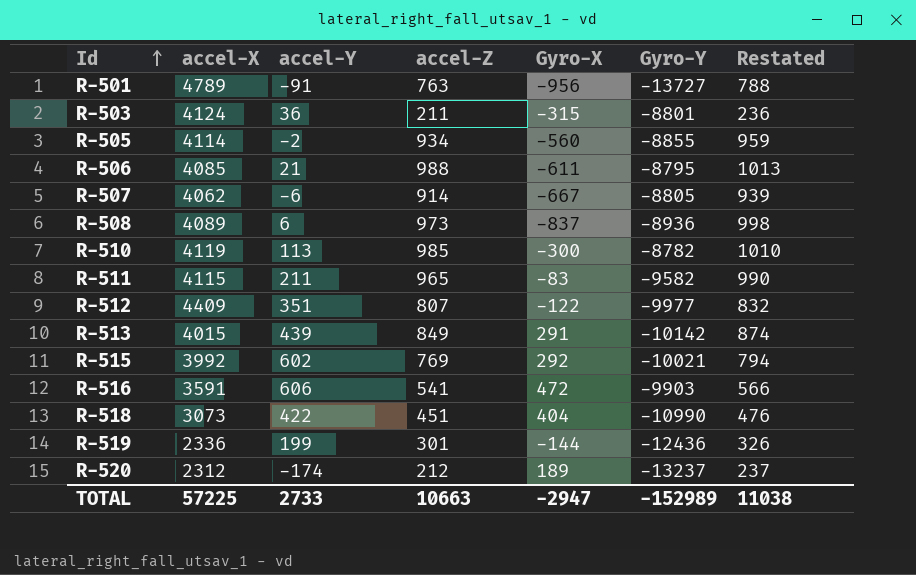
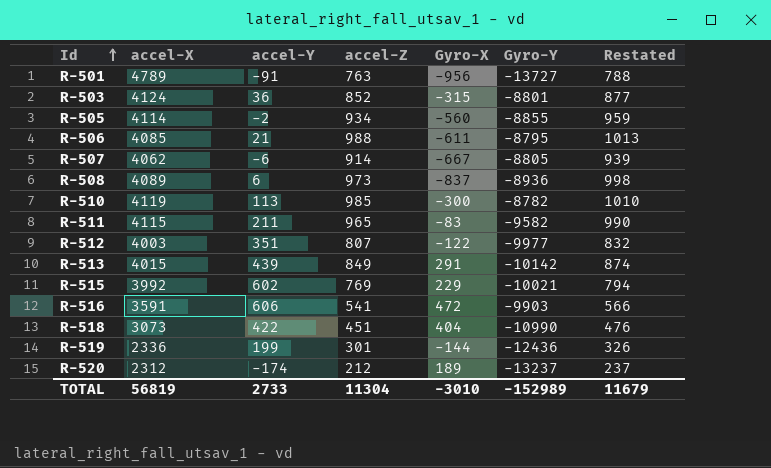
R-503 | accel-Z: 211 -> 852
R-503 | Restated: 236 -> 877
R-512 | accel-X: 4409 -> 4003
R-515 | Gyro-X: 292 -> 229
TOTAL | accel-X: 57225 -> 56819
TOTAL | accel-Z: 10663 -> 11304
TOTAL | Gyro-X: -2947 -> -3010
TOTAL | Restated: 11038 -> 11679

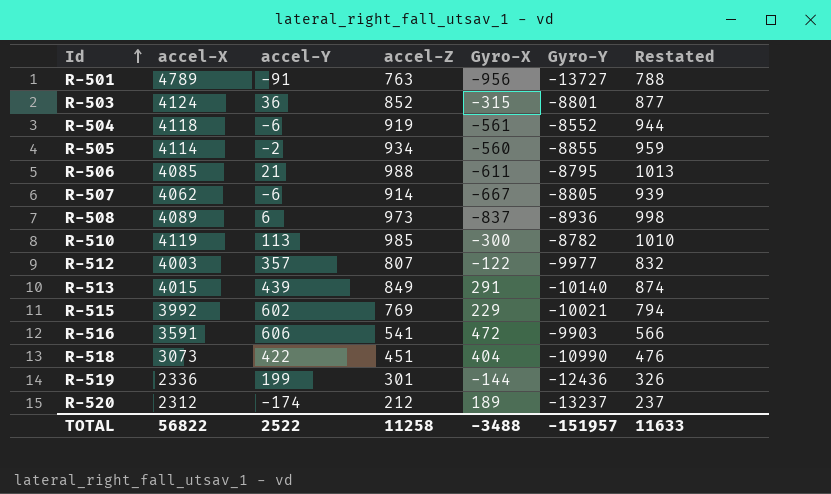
row R-511: 4115 | 211 | 965 | -83 | -9582 | 990 -> none
row R-504: none -> 4118 | -6 | 919 | -561 | -8552 | 944
R-512 | accel-Y: 351 -> 357
R-513 | Gyro-Y: -10142 -> -10140
TOTAL | accel-X: 56819 -> 56822
TOTAL | accel-Y: 2733 -> 2522
TOTAL | accel-Z: 11304 -> 11258
TOTAL | Gyro-X: -3010 -> -3488
TOTAL | Gyro-Y: -152989 -> -151957
TOTAL | Restated: 11679 -> 11633

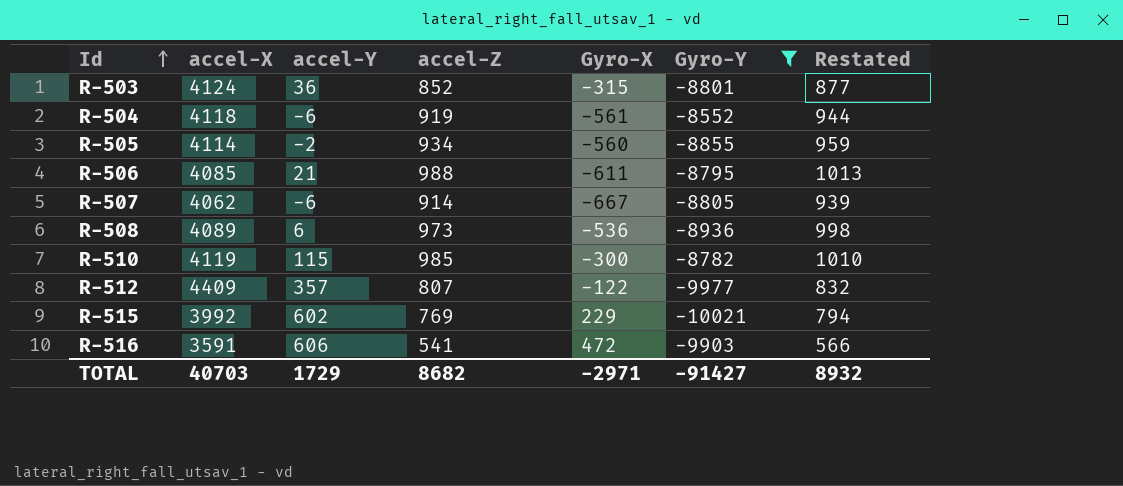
filter: none -> Gyro-Y >= -10021
R-508 | Gyro-X: -837 -> -536
R-510 | accel-Y: 113 -> 115
R-512 | accel-X: 4003 -> 4409
TOTAL | accel-X: 56822 -> 40703
TOTAL | accel-Y: 2522 -> 1729
TOTAL | accel-Z: 11258 -> 8682
TOTAL | Gyro-X: -3488 -> -2971
TOTAL | Gyro-Y: -151957 -> -91427
TOTAL | Restated: 11633 -> 8932

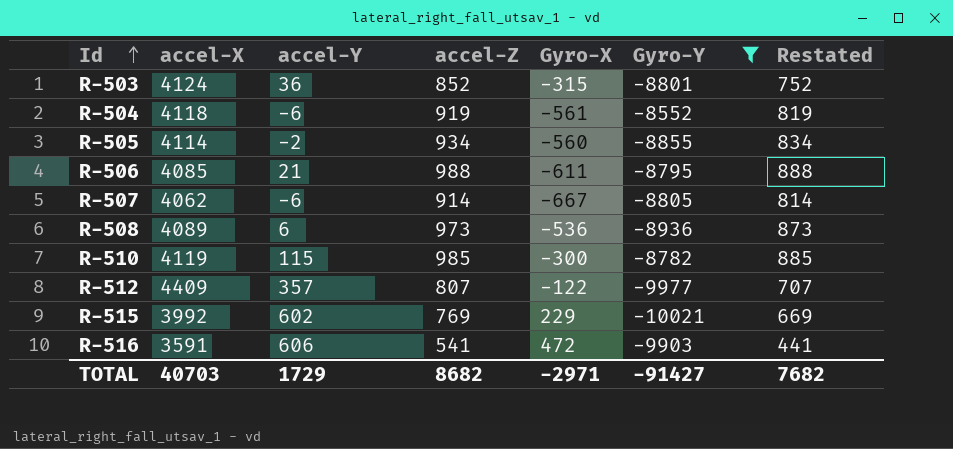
column Restated | formula: [accel-Z] + 25 -> [accel-Z] - 100
TOTAL | Restated: 8932 -> 7682

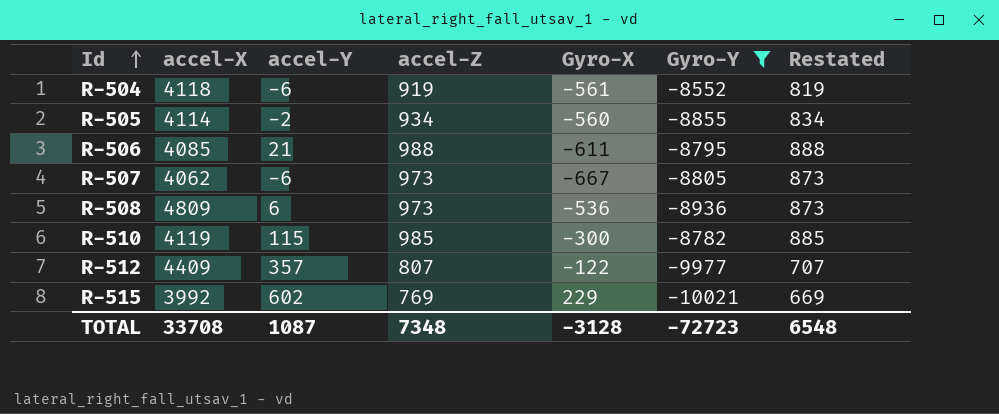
row R-503: 4124 | 36 | 852 | -315 | -8801 | 752 -> none
row R-516: 3591 | 606 | 541 | 472 | -9903 | 441 -> none
R-507 | accel-Z: 914 -> 973
R-507 | Restated: 814 -> 873
R-508 | accel-X: 4089 -> 4809
TOTAL | accel-X: 40703 -> 33708
TOTAL | accel-Y: 1729 -> 1087
TOTAL | accel-Z: 8682 -> 7348
TOTAL | Gyro-X: -2971 -> -3128
TOTAL | Gyro-Y: -91427 -> -72723
TOTAL | Restated: 7682 -> 6548

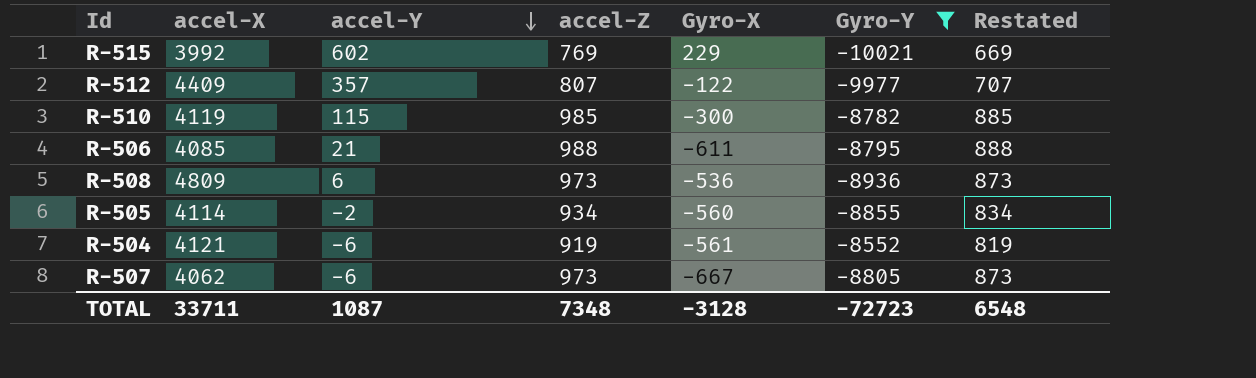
row order: Id ascending -> accel-Y descending
R-504 | accel-X: 4118 -> 4121
TOTAL | accel-X: 33708 -> 33711

